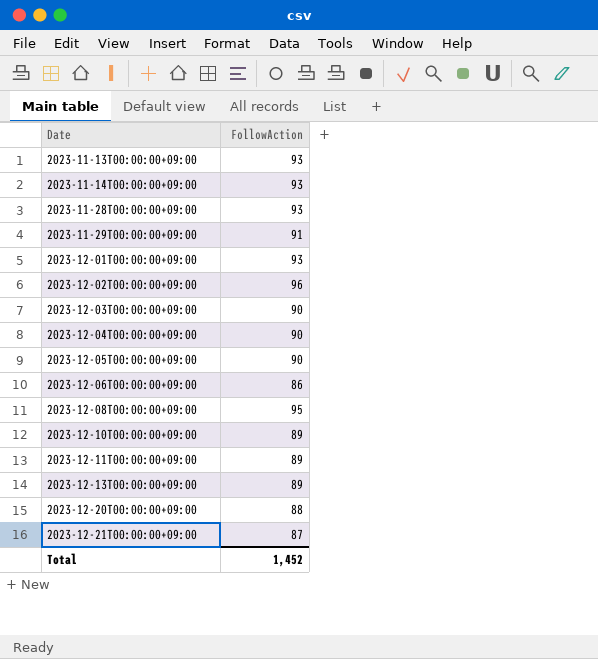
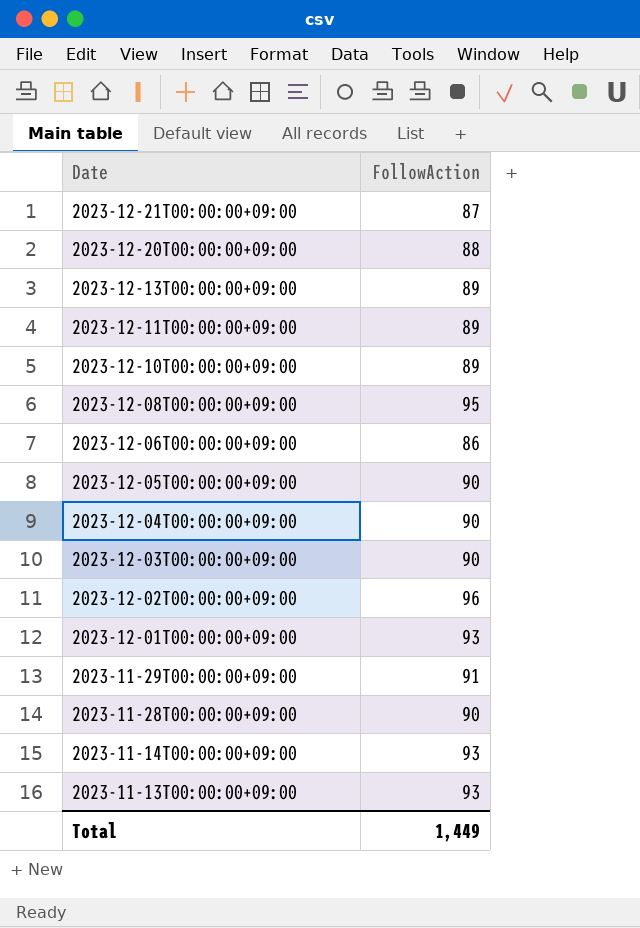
row order: Date ascending -> Date descending
2023-11-28T00:00:00+09:00 | FollowAction: 93 -> 90
Total | FollowAction: 1,452 -> 1,449

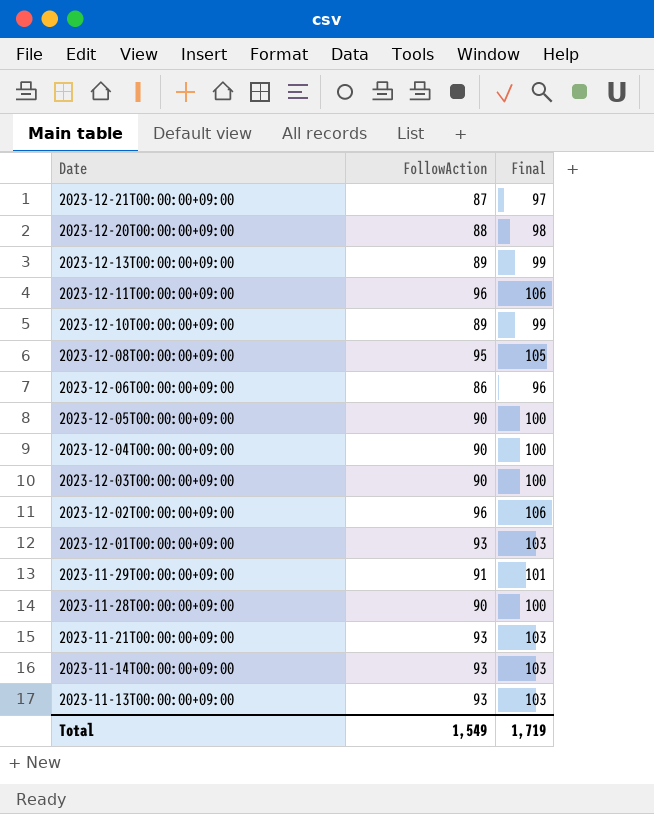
column Final | formula: none -> [FollowAction] + 10
2023-12-11T00:00:00+09:00 | FollowAction: 89 -> 96
row 2023-11-21T00:00:00+09:00: none -> 93 | 103
Total | FollowAction: 1,449 -> 1,549

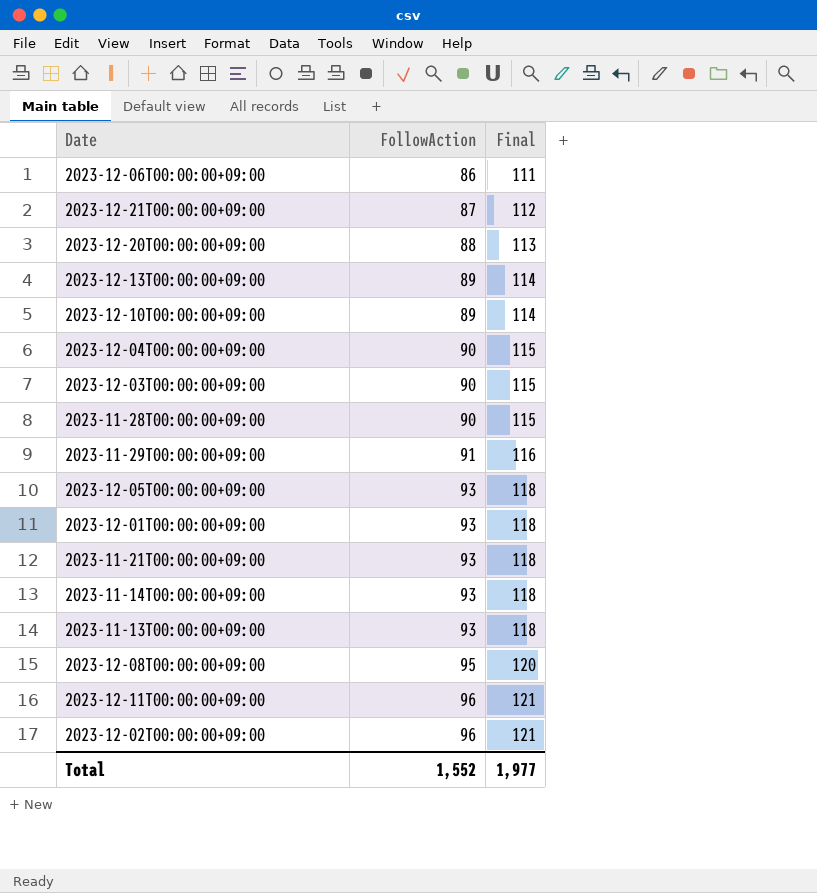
row order: Date descending -> FollowAction ascending
column Final | formula: [FollowAction] + 10 -> [FollowAction] + 25
2023-12-05T00:00:00+09:00 | FollowAction: 90 -> 93
Total | FollowAction: 1,549 -> 1,552
Total | Final: 1,719 -> 1,977

